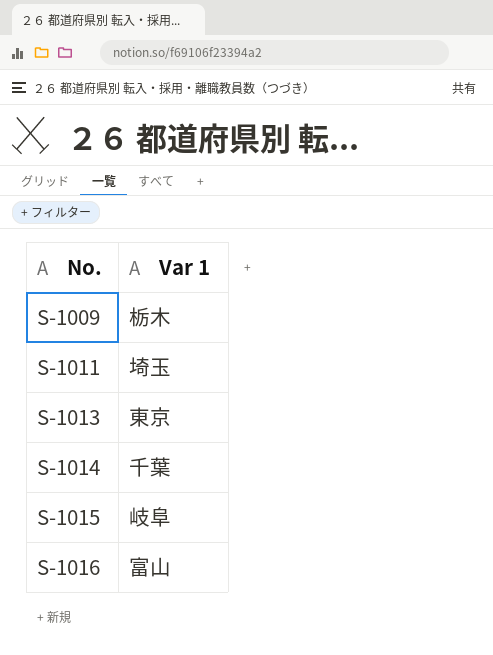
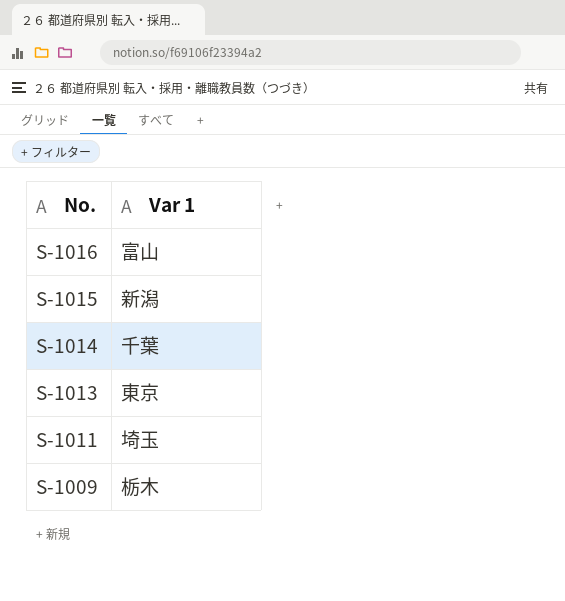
row order: No. ascending -> No. descending
S-1015 | Var 1: 岐阜 -> 新潟

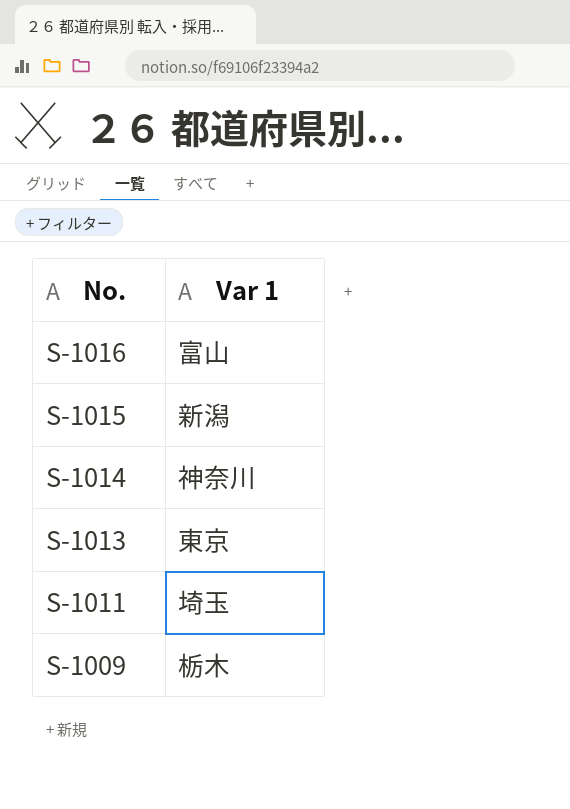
S-1014 | Var 1: 千葉 -> 神奈川

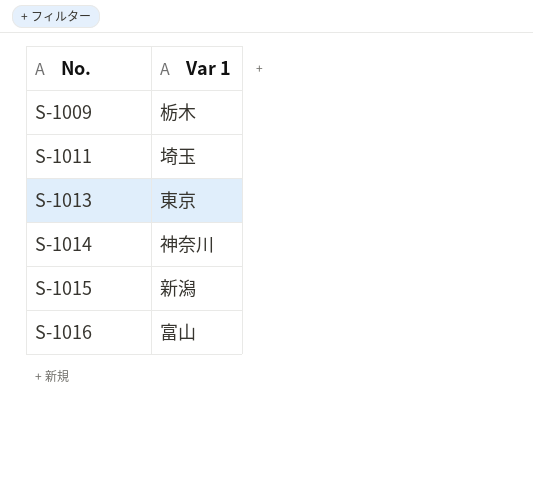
row order: No. descending -> No. ascending

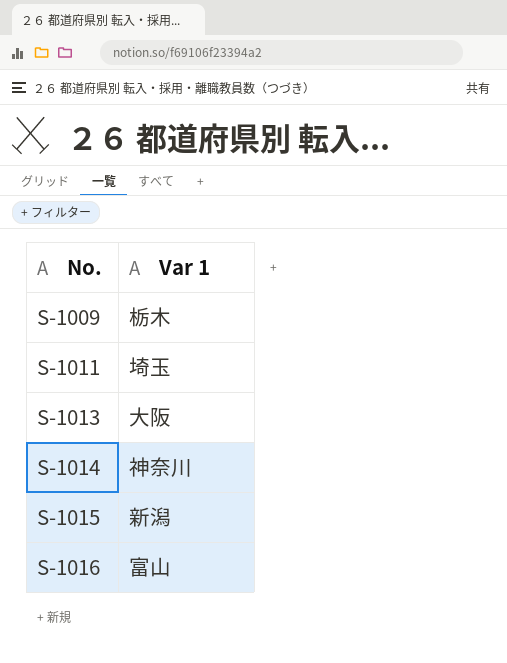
S-1013 | Var 1: 東京 -> 大阪

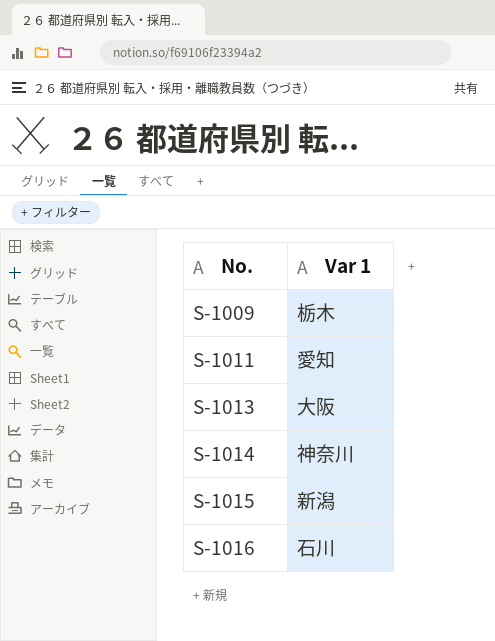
S-1011 | Var 1: 埼玉 -> 愛知
S-1016 | Var 1: 富山 -> 石川

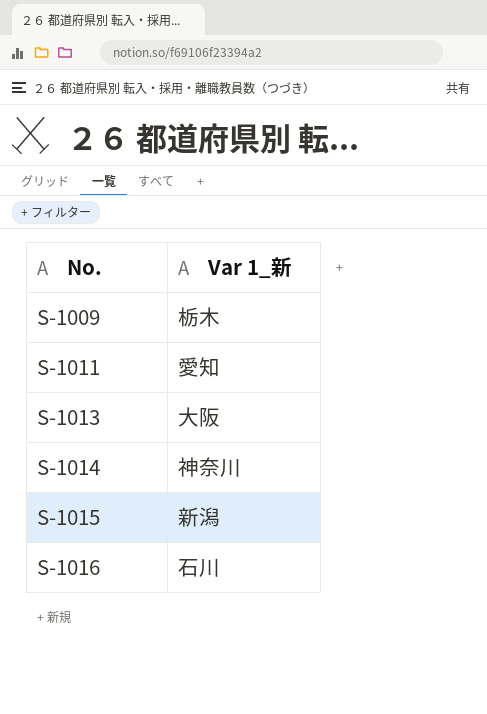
column name: Var 1 -> Var 1_新

